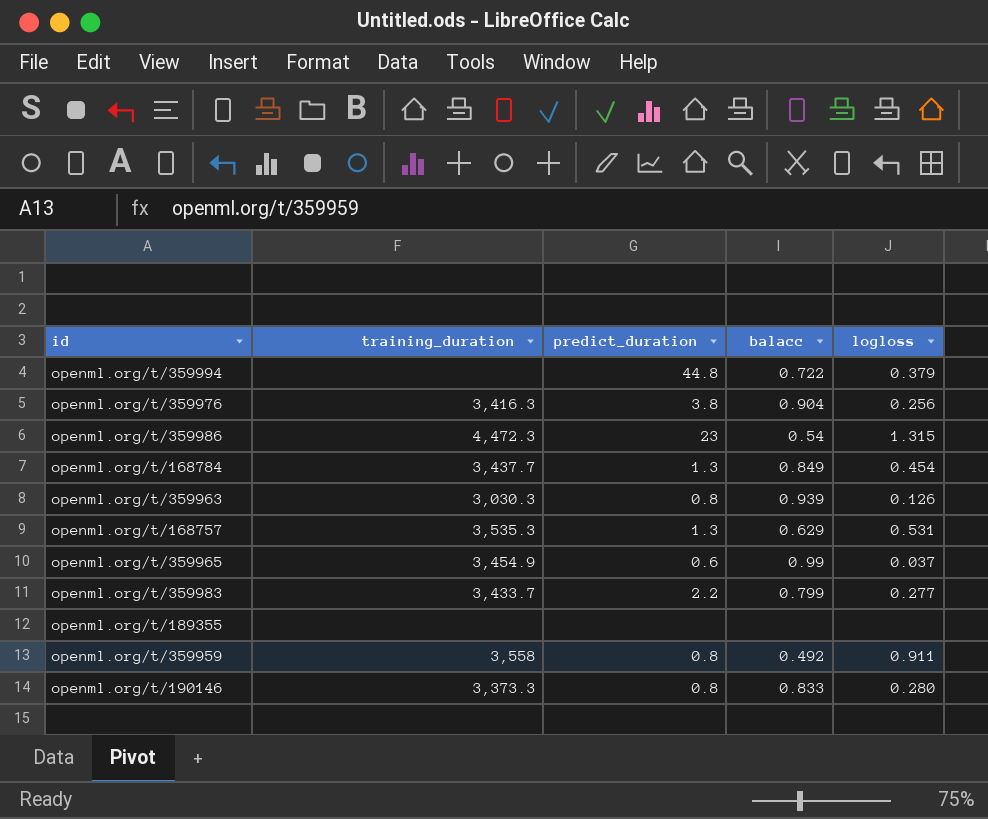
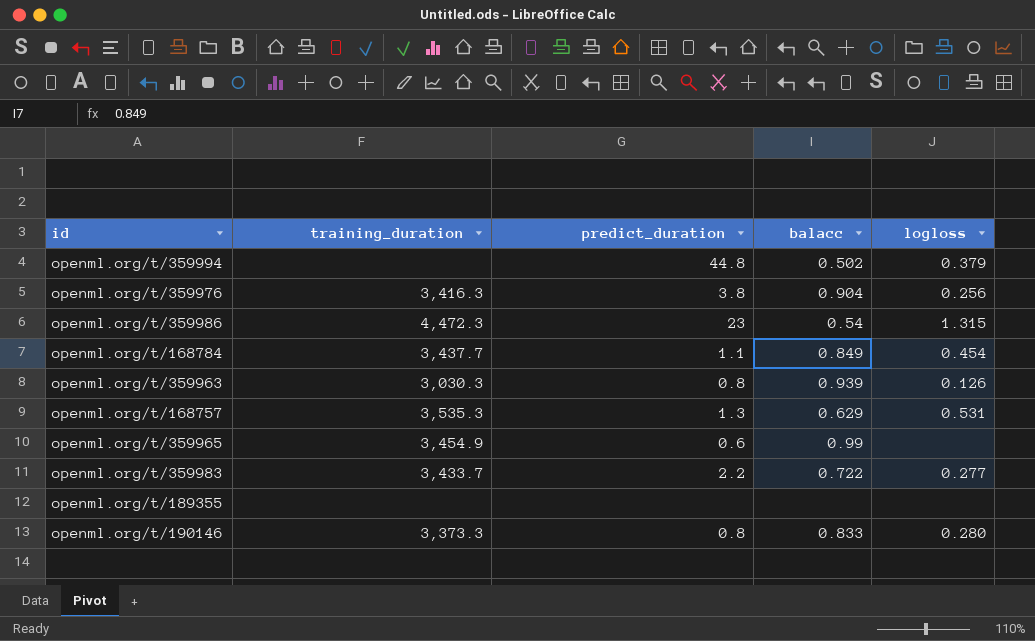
row openml.org/t/359959: 3,558 | 0.8 | 0.492 | 0.911 -> none
openml.org/t/359994 | balacc: 0.722 -> 0.502
openml.org/t/168784 | predict_duration: 1.3 -> 1.1
openml.org/t/359965 | logloss: 0.037 -> none
openml.org/t/359983 | balacc: 0.799 -> 0.722

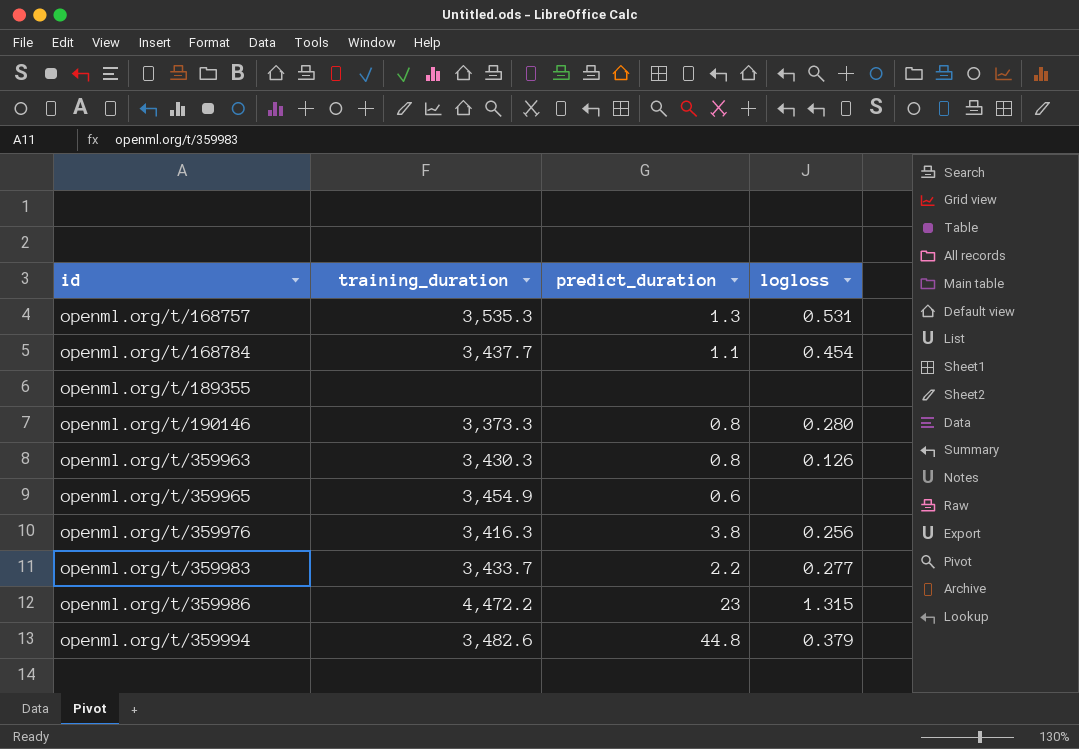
row order: none -> id ascending
column balacc | position: 4 -> none
openml.org/t/359963 | training_duration: 3,030.3 -> 3,430.3
openml.org/t/359986 | training_duration: 4,472.3 -> 4,472.2
openml.org/t/359994 | training_duration: none -> 3,482.6

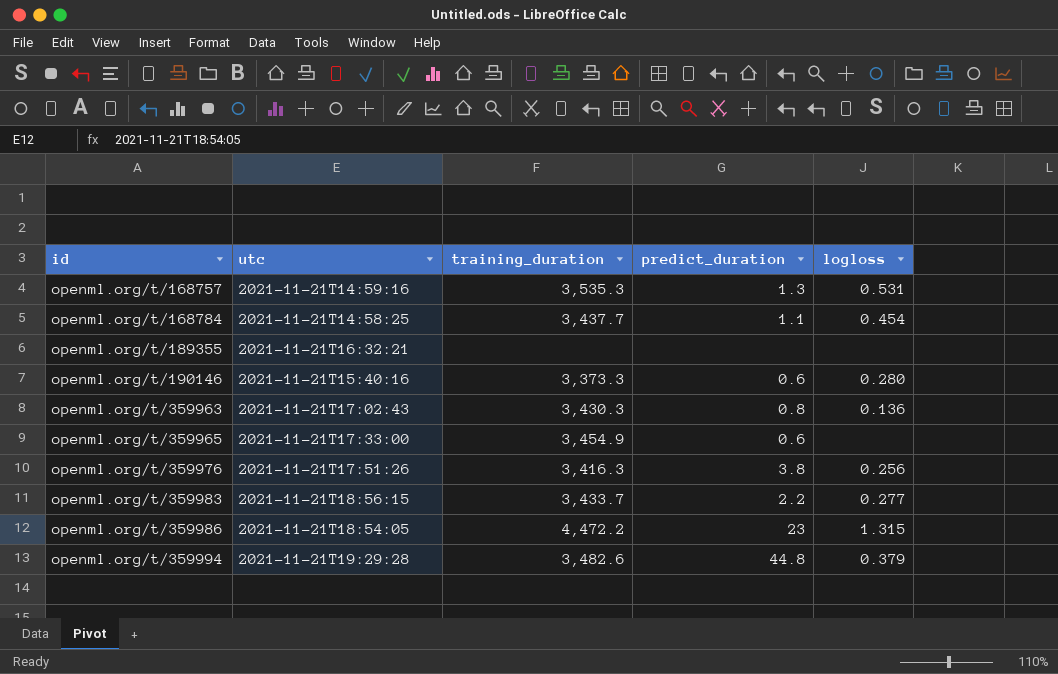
column utc | position: none -> 2
openml.org/t/190146 | predict_duration: 0.8 -> 0.6
openml.org/t/359963 | logloss: 0.126 -> 0.136

